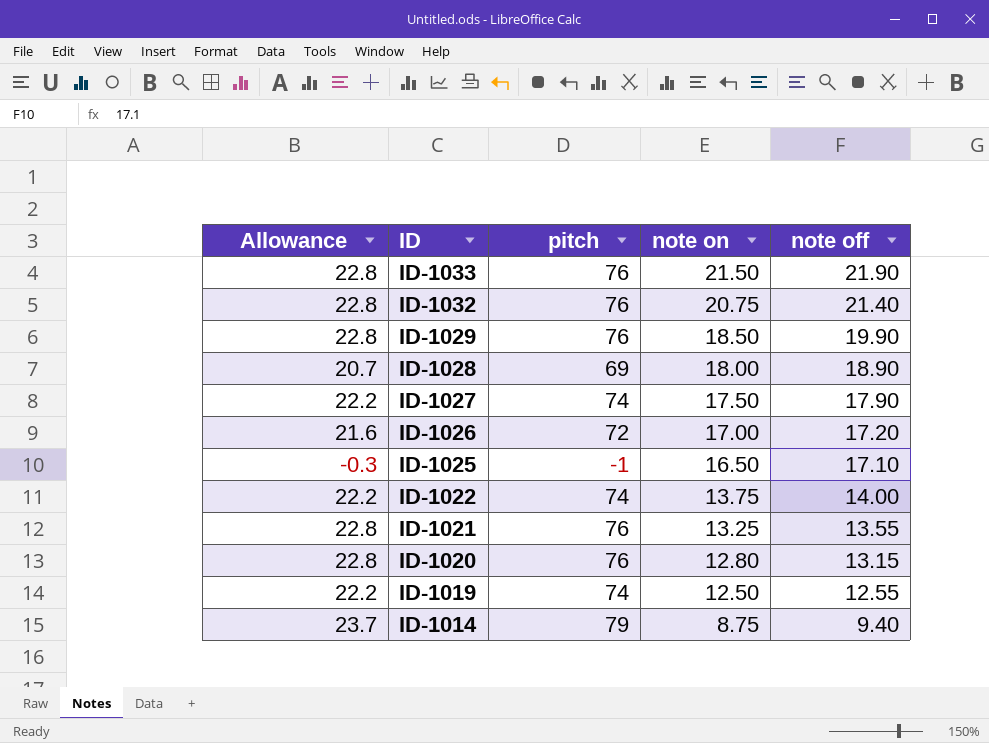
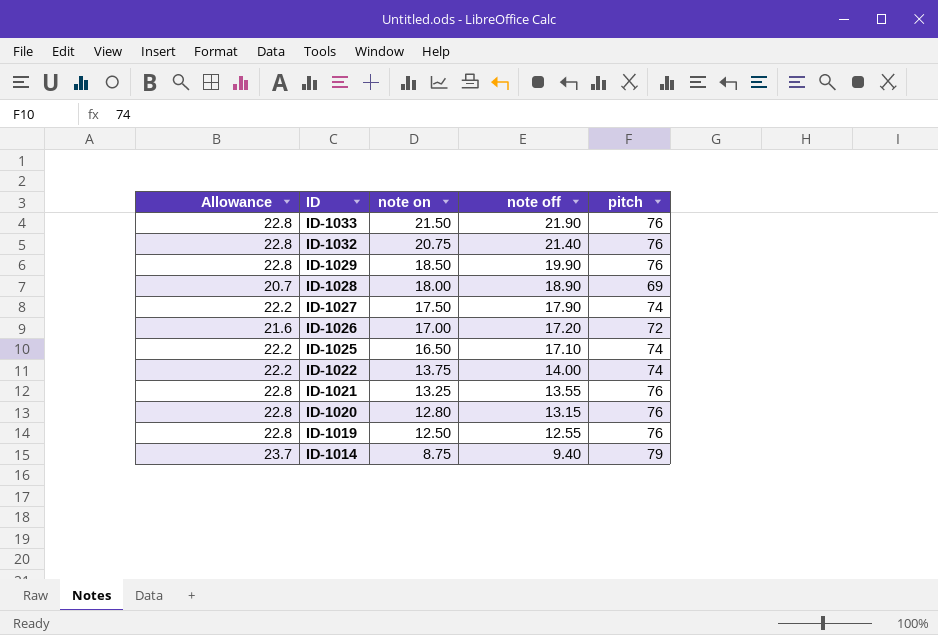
column pitch | position: 3 -> 5
ID-1025 | Allowance: -0.3 -> 22.2
ID-1025 | pitch: -1 -> 74
ID-1019 | Allowance: 22.2 -> 22.8
ID-1019 | pitch: 74 -> 76

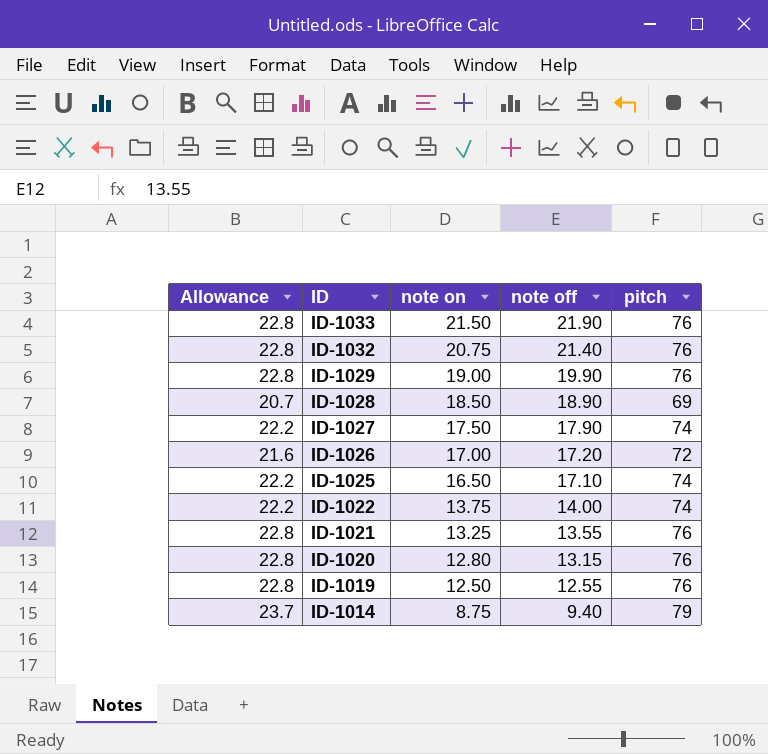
ID-1029 | note on: 18.50 -> 19.00
ID-1028 | note on: 18.00 -> 18.50

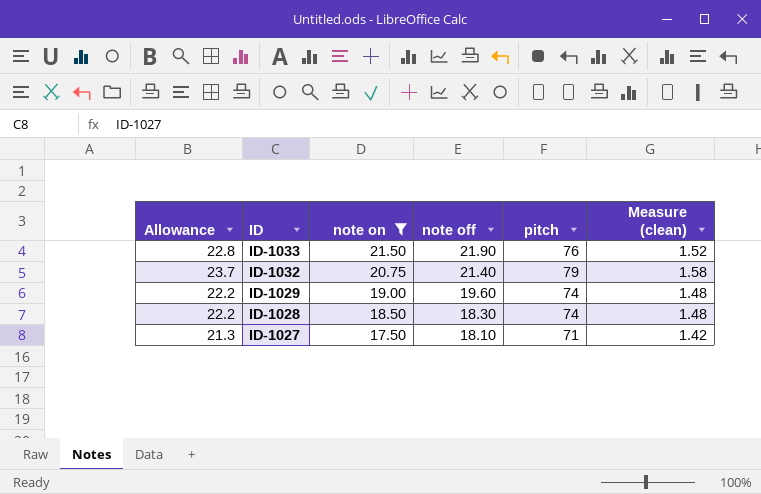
filter: none -> note on >= 17.50
column Measure (clean) | formula: none -> [pitch] * 0.02
ID-1032 | Allowance: 22.8 -> 23.7
ID-1032 | pitch: 76 -> 79
ID-1029 | Allowance: 22.8 -> 22.2
ID-1029 | note off: 19.90 -> 19.60
ID-1029 | pitch: 76 -> 74
ID-1028 | Allowance: 20.7 -> 22.2
ID-1028 | note off: 18.90 -> 18.30
ID-1028 | pitch: 69 -> 74
ID-1027 | Allowance: 22.2 -> 21.3
ID-1027 | note off: 17.90 -> 18.10
ID-1027 | pitch: 74 -> 71

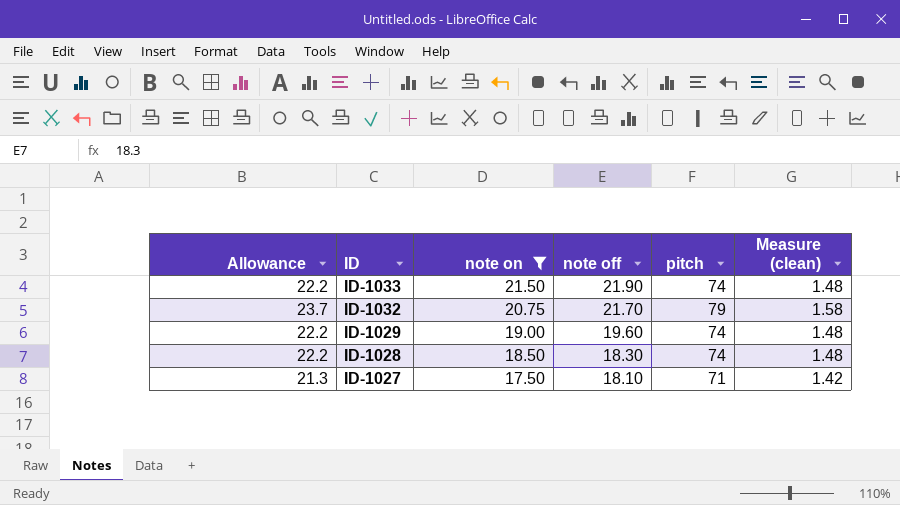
ID-1033 | Allowance: 22.8 -> 22.2
ID-1033 | pitch: 76 -> 74
ID-1033 | Measure (clean): 1.52 -> 1.48
ID-1032 | note off: 21.40 -> 21.70

